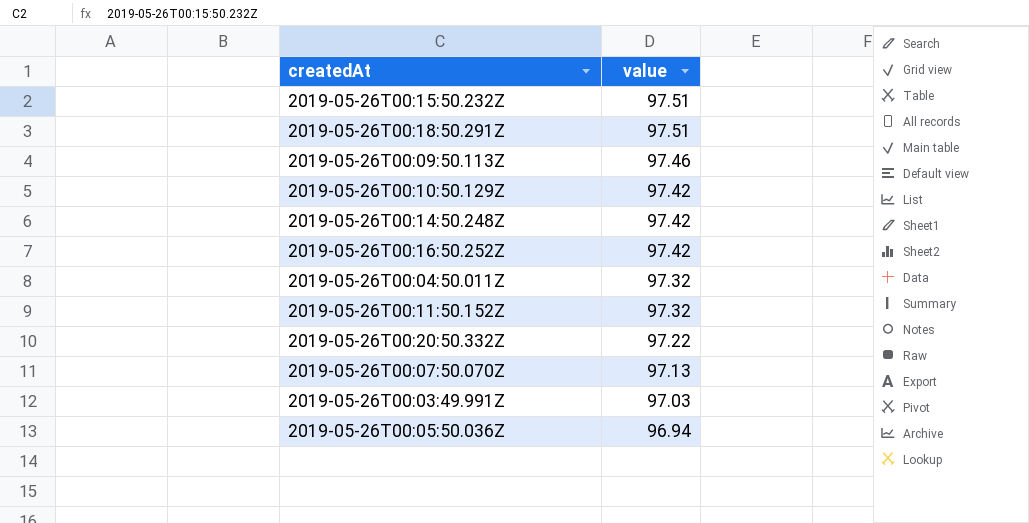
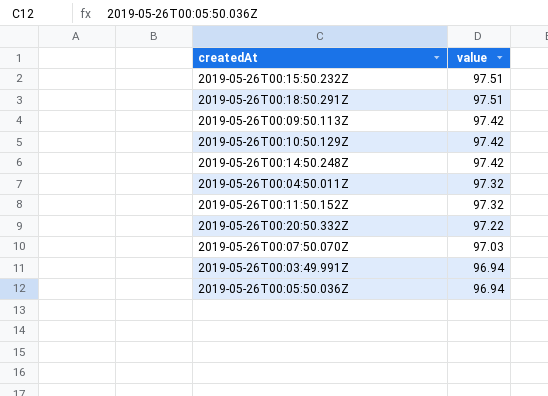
row 2019-05-26T00:16:50.252Z: 97.42 -> none
2019-05-26T00:09:50.113Z | value: 97.46 -> 97.42
2019-05-26T00:07:50.070Z | value: 97.13 -> 97.03
2019-05-26T00:03:49.991Z | value: 97.03 -> 96.94

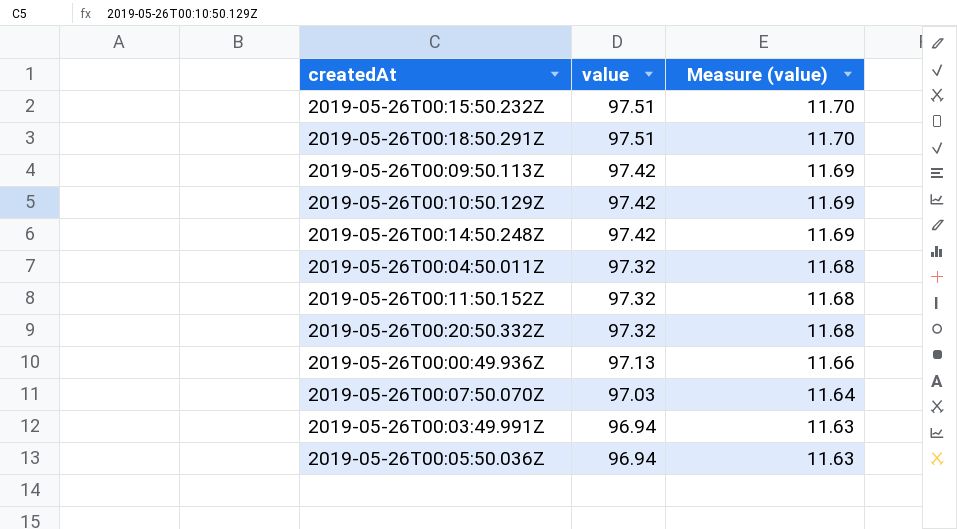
column Measure (value) | formula: none -> [value] * 0.12
2019-05-26T00:20:50.332Z | value: 97.22 -> 97.32
row 2019-05-26T00:00:49.936Z: none -> 97.13 | 11.66

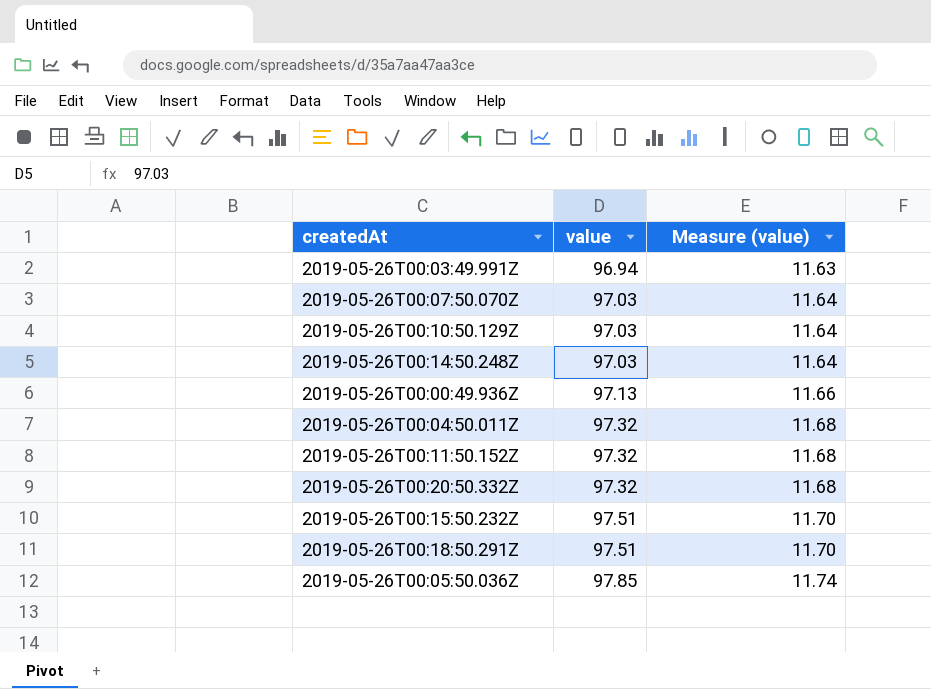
row order: value descending -> value ascending
row 2019-05-26T00:09:50.113Z: 97.42 | 11.69 -> none
2019-05-26T00:10:50.129Z | value: 97.42 -> 97.03
2019-05-26T00:10:50.129Z | Measure (value): 11.69 -> 11.64
2019-05-26T00:14:50.248Z | value: 97.42 -> 97.03
2019-05-26T00:14:50.248Z | Measure (value): 11.69 -> 11.64
2019-05-26T00:05:50.036Z | value: 96.94 -> 97.85
2019-05-26T00:05:50.036Z | Measure (value): 11.63 -> 11.74

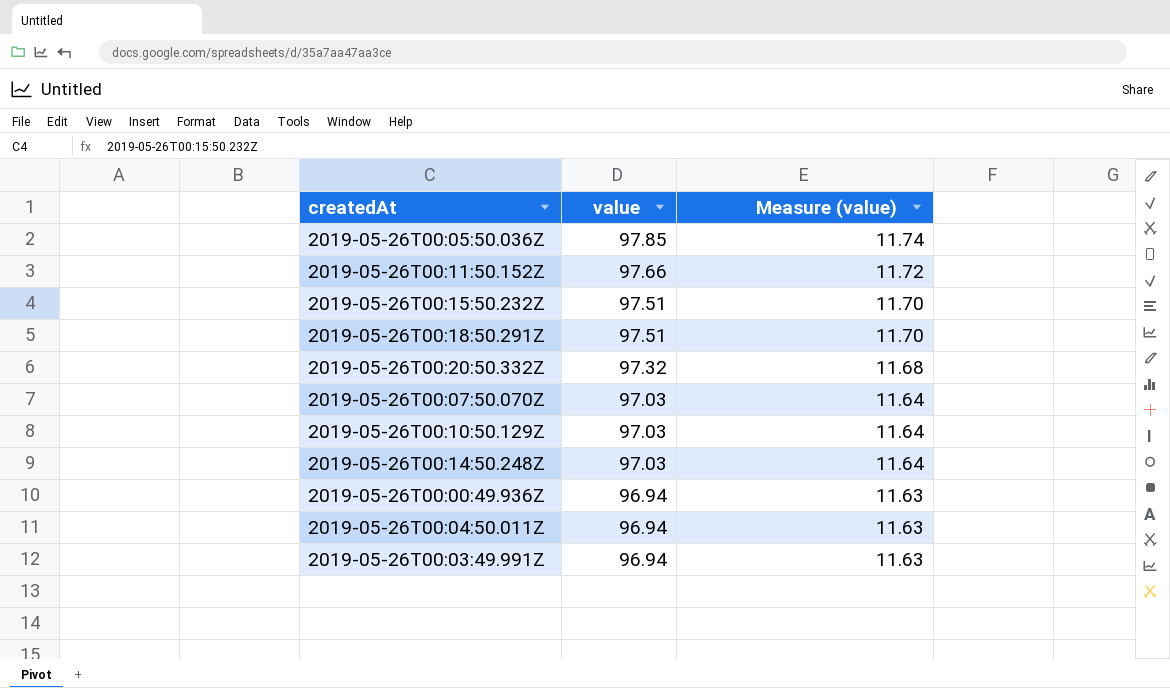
row order: value ascending -> value descending
2019-05-26T00:11:50.152Z | value: 97.32 -> 97.66
2019-05-26T00:11:50.152Z | Measure (value): 11.68 -> 11.72
2019-05-26T00:00:49.936Z | value: 97.13 -> 96.94
2019-05-26T00:00:49.936Z | Measure (value): 11.66 -> 11.63
2019-05-26T00:04:50.011Z | value: 97.32 -> 96.94
2019-05-26T00:04:50.011Z | Measure (value): 11.68 -> 11.63

